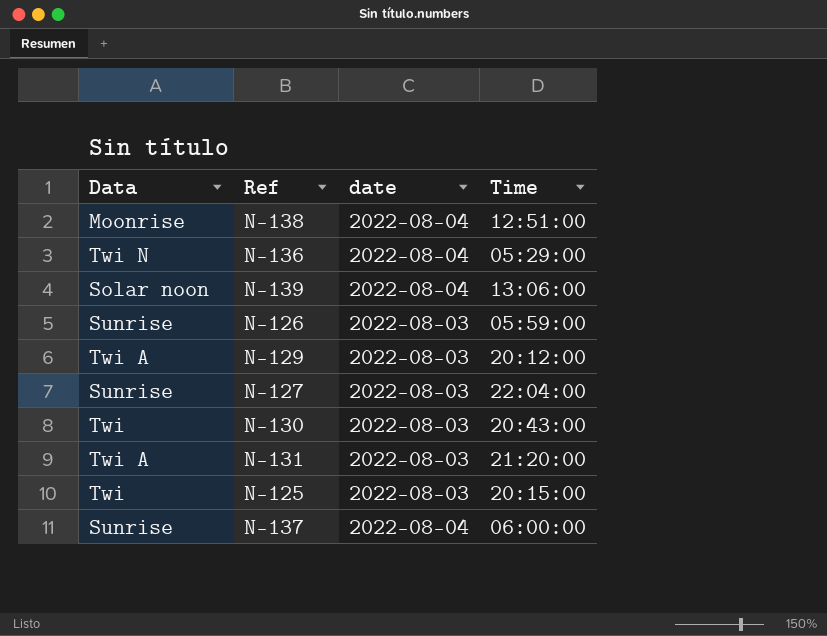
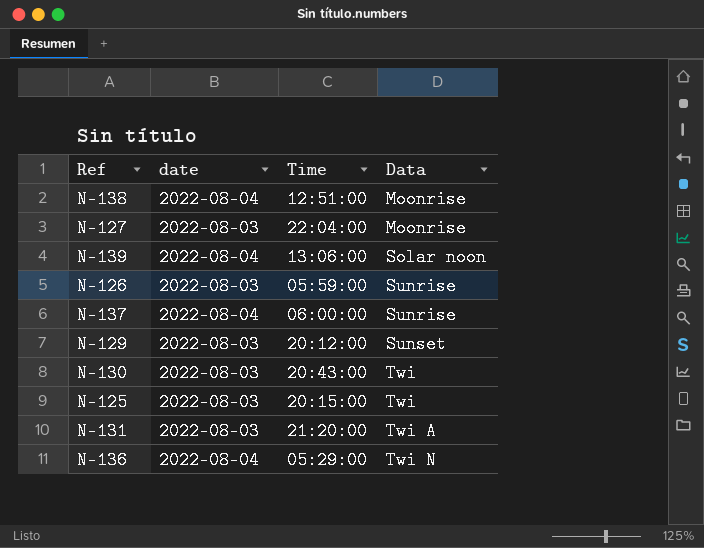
row order: none -> Data ascending
column Data | position: 1 -> 4
N-127 | Data: Sunrise -> Moonrise
N-129 | Data: Twi A -> Sunset

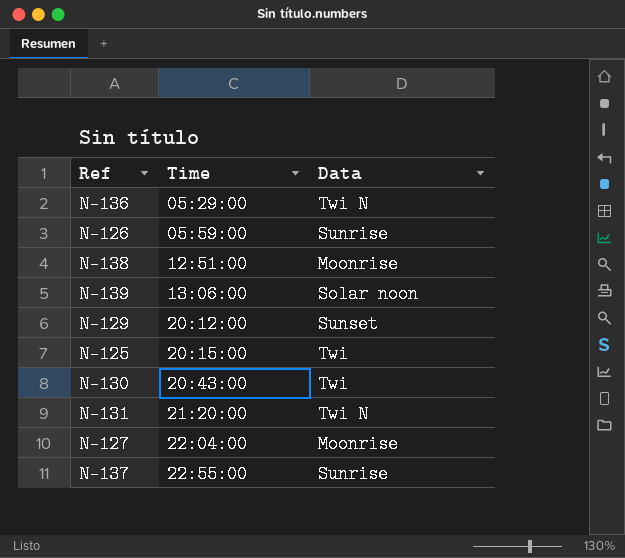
row order: Data ascending -> Time ascending
column date | position: 2 -> none
N-131 | Data: Twi A -> Twi N
N-137 | Time: 06:00:00 -> 22:55:00

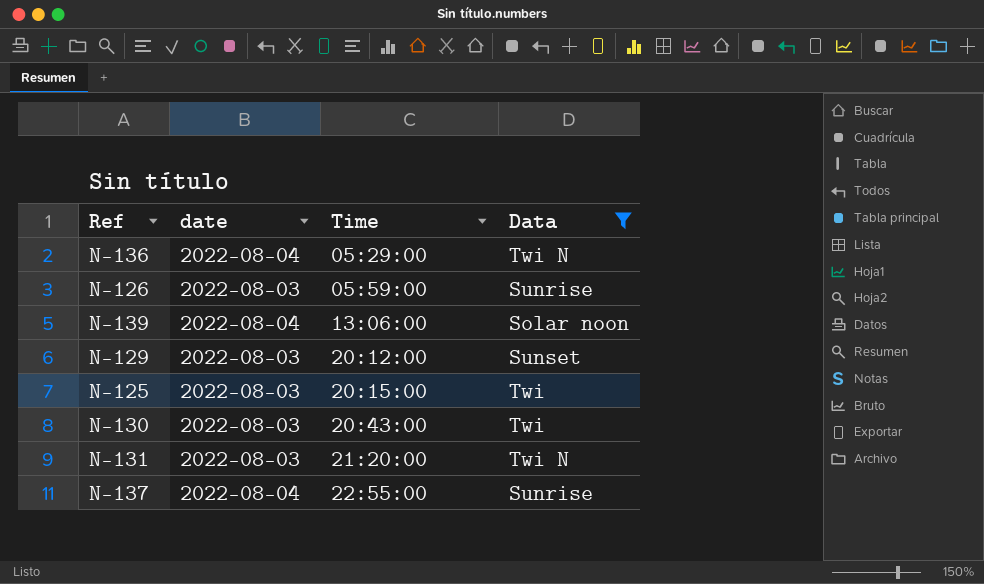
filter: none -> Data != Moonrise
column date | position: none -> 2

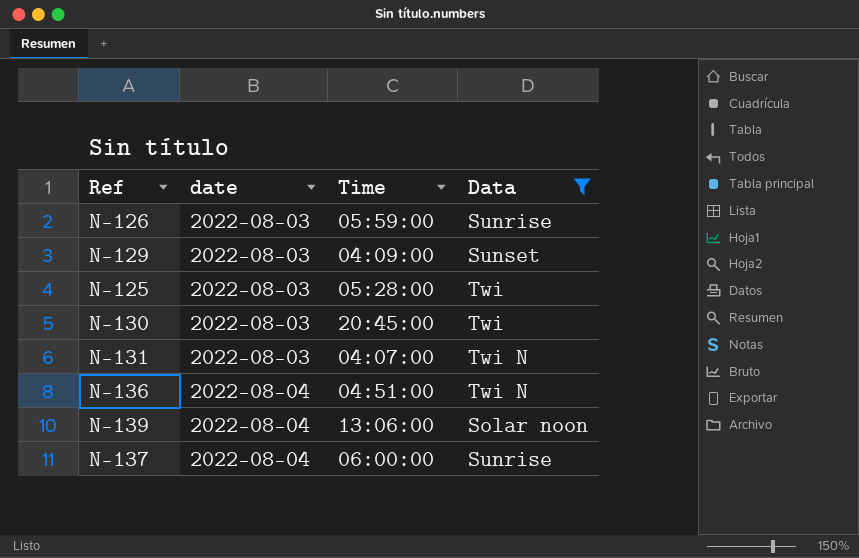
row order: Time ascending -> date ascending
N-129 | Time: 20:12:00 -> 04:09:00
N-125 | Time: 20:15:00 -> 05:28:00
N-130 | Time: 20:43:00 -> 20:45:00
N-131 | Time: 21:20:00 -> 04:07:00
N-136 | Time: 05:29:00 -> 04:51:00
N-137 | Time: 22:55:00 -> 06:00:00

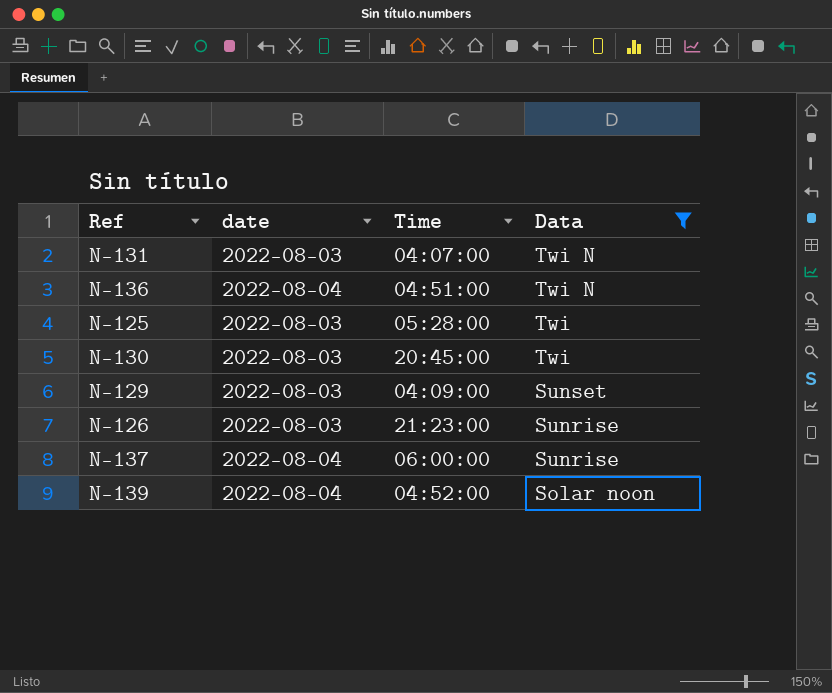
row order: date ascending -> Data descending
N-126 | Time: 05:59:00 -> 21:23:00
N-139 | Time: 13:06:00 -> 04:52:00

